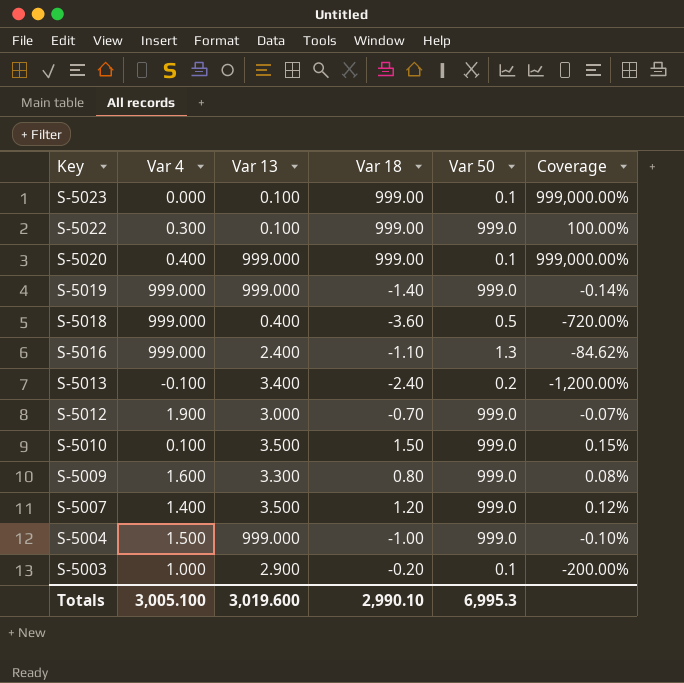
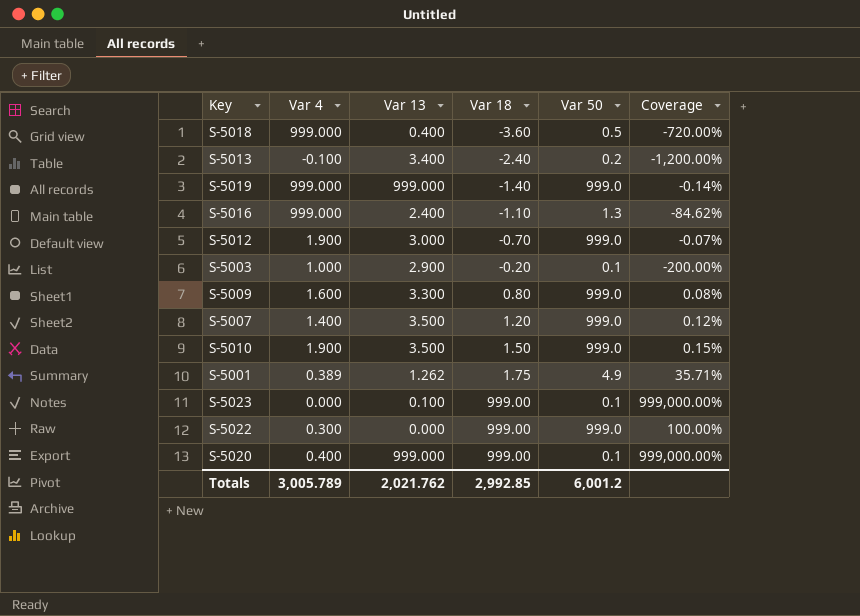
row order: Key descending -> Var 18 ascending
row S-5004: 1.500 | 999.000 | -1.00 | 999.0 | -0.10% -> none
S-5010 | Var 4: 0.100 -> 1.900
row S-5001: none -> 0.389 | 1.262 | 1.75 | 4.9 | 35.71%
S-5022 | Var 13: 0.100 -> 0.000
Totals | Var 4: 3,005.100 -> 3,005.789
Totals | Var 13: 3,019.600 -> 2,021.762
Totals | Var 18: 2,990.10 -> 2,992.85
Totals | Var 50: 6,995.3 -> 6,001.2

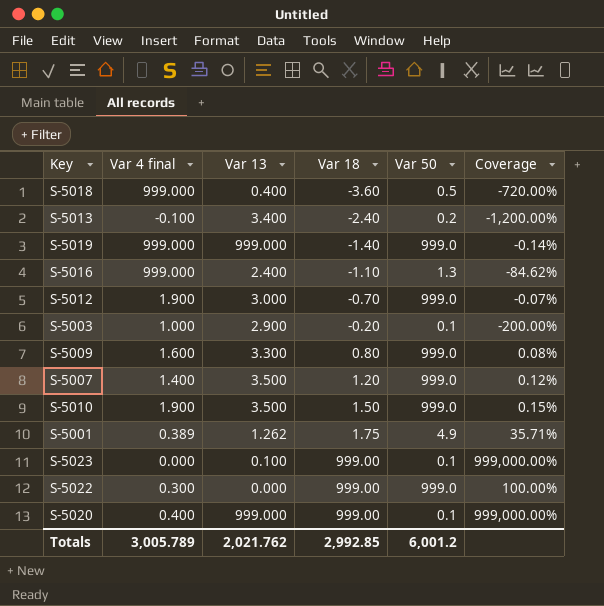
column name: Var 4 -> Var 4 final

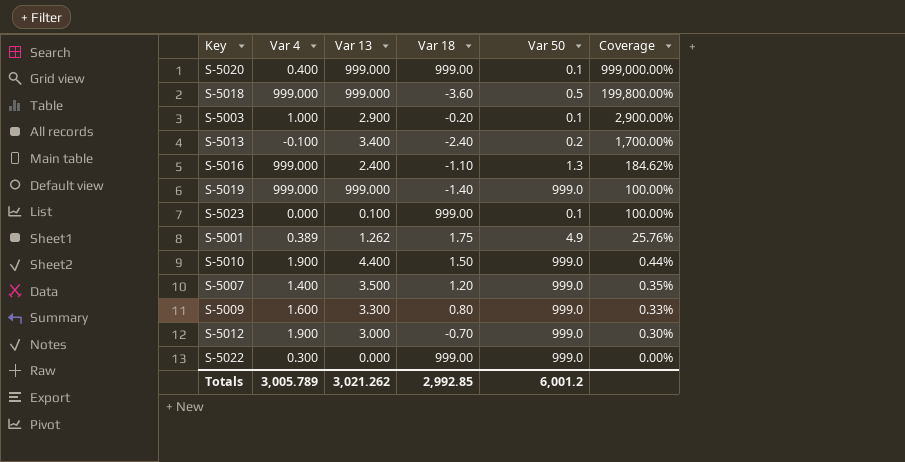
row order: Var 18 ascending -> Coverage descending
column name: Var 4 final -> Var 4
column Coverage | formula: [Var 18] / [Var 50] -> [Var 13] / [Var 50]
S-5018 | Var 13: 0.400 -> 999.000
S-5010 | Var 13: 3.500 -> 4.400
Totals | Var 13: 2,021.762 -> 3,021.262

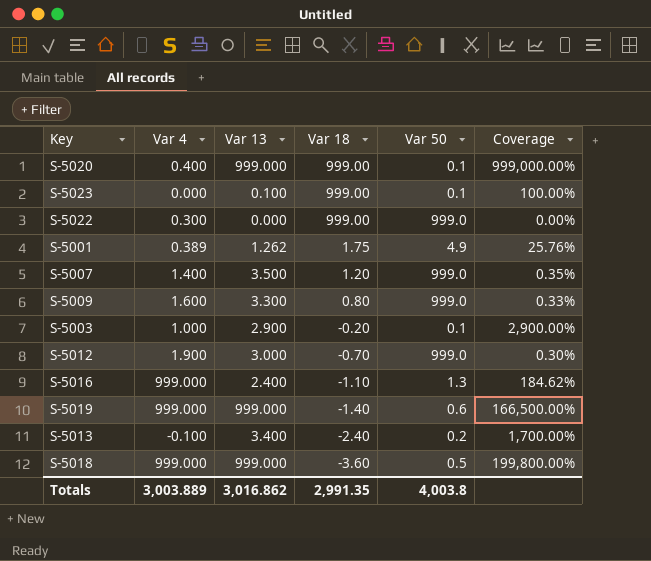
row order: Coverage descending -> Var 18 descending
row S-5010: 1.900 | 4.400 | 1.50 | 999.0 | 0.44% -> none
S-5019 | Var 50: 999.0 -> 0.6
S-5019 | Coverage: 100.00% -> 166,500.00%
Totals | Var 4: 3,005.789 -> 3,003.889
Totals | Var 13: 3,021.262 -> 3,016.862
Totals | Var 18: 2,992.85 -> 2,991.35
Totals | Var 50: 6,001.2 -> 4,003.8

